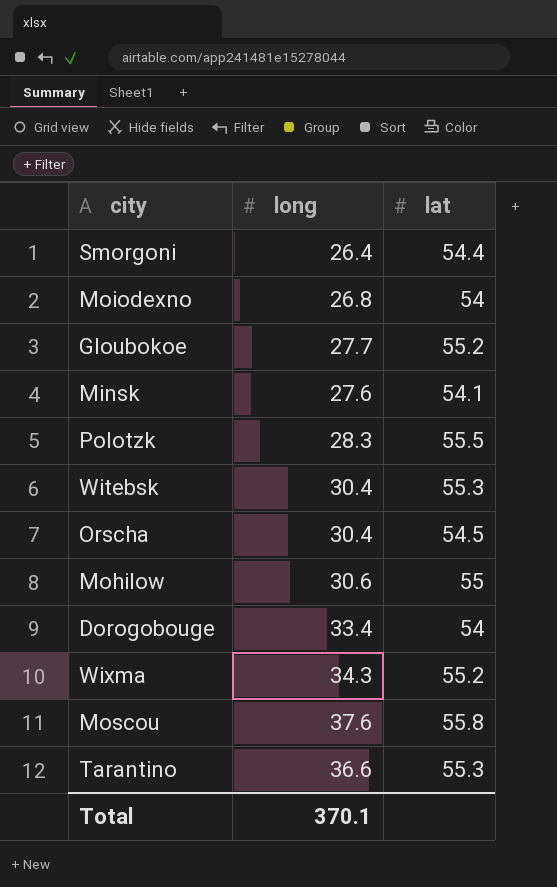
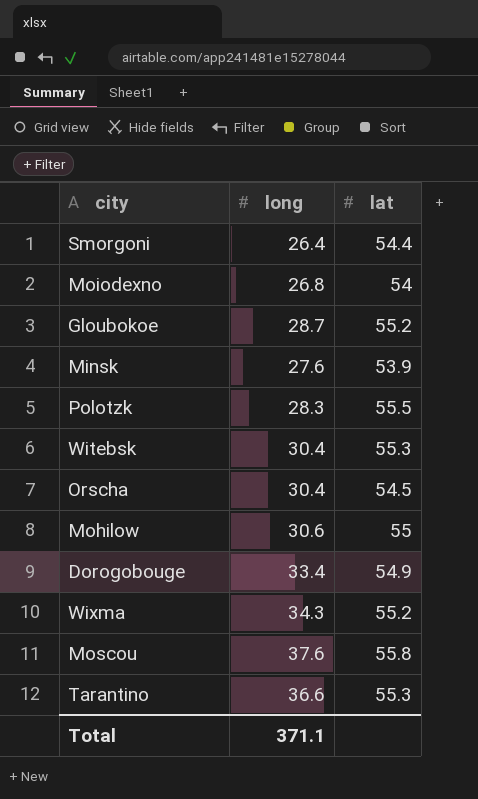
Gloubokoe | long: 27.7 -> 28.7
Minsk | lat: 54.1 -> 53.9
Dorogobouge | lat: 54 -> 54.9
Total | long: 370.1 -> 371.1

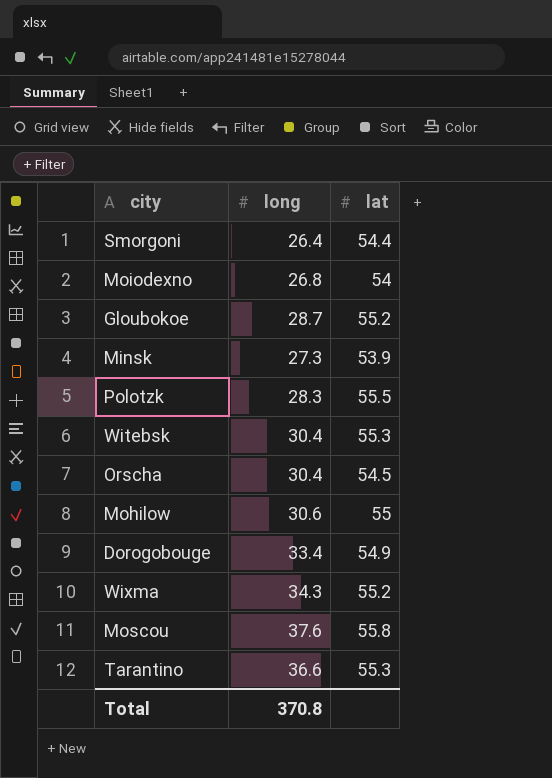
Minsk | long: 27.6 -> 27.3
Total | long: 371.1 -> 370.8

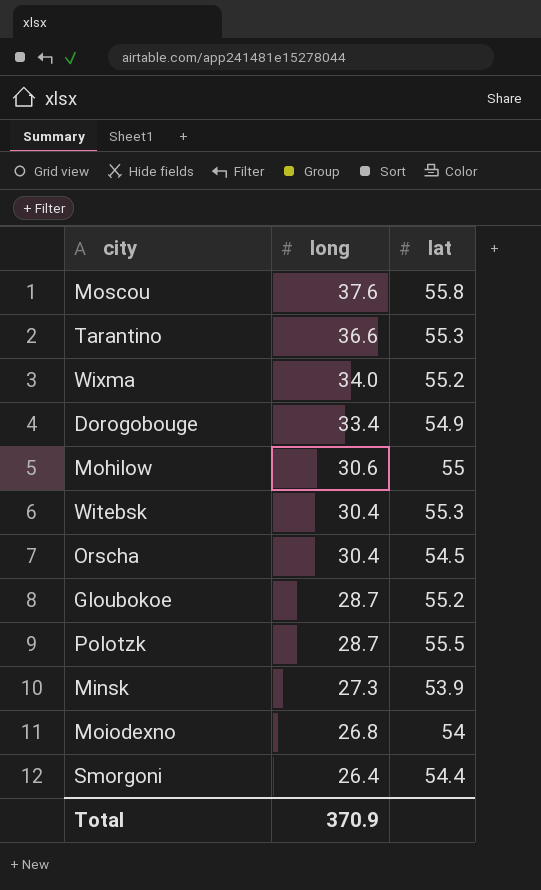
row order: none -> long descending
Wixma | long: 34.3 -> 34.0
Polotzk | long: 28.3 -> 28.7
Total | long: 370.8 -> 370.9

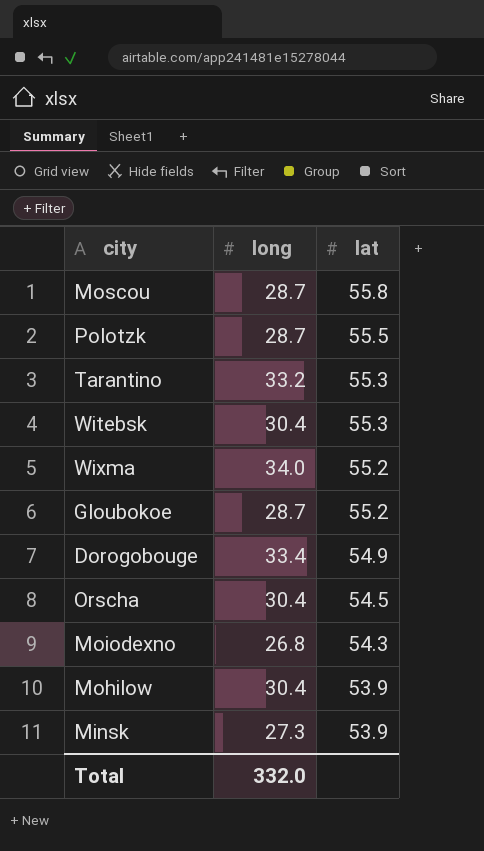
row order: long descending -> lat descending
row Smorgoni: 26.4 | 54.4 -> none
Moscou | long: 37.6 -> 28.7
Tarantino | long: 36.6 -> 33.2
Moiodexno | lat: 54 -> 54.3
Mohilow | long: 30.6 -> 30.4
Mohilow | lat: 55 -> 53.9
Total | long: 370.9 -> 332.0

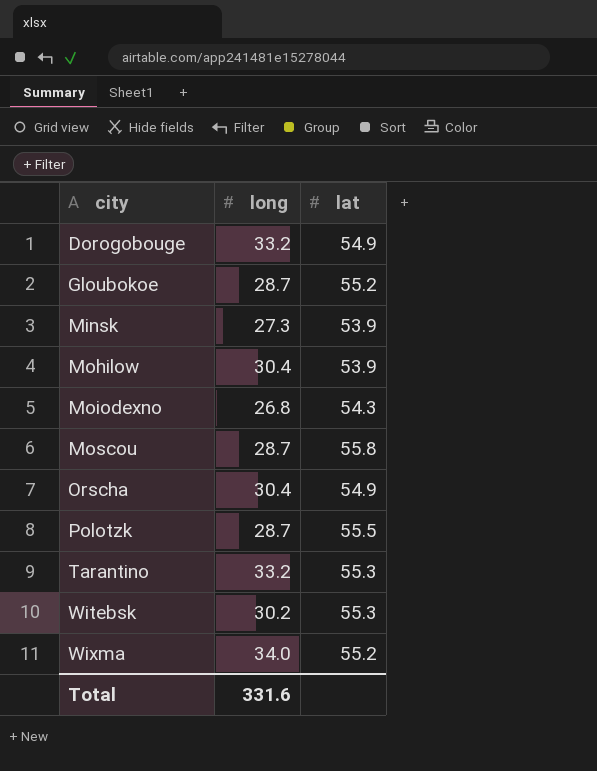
row order: lat descending -> city ascending
Dorogobouge | long: 33.4 -> 33.2
Orscha | lat: 54.5 -> 54.9
Witebsk | long: 30.4 -> 30.2
Total | long: 332.0 -> 331.6

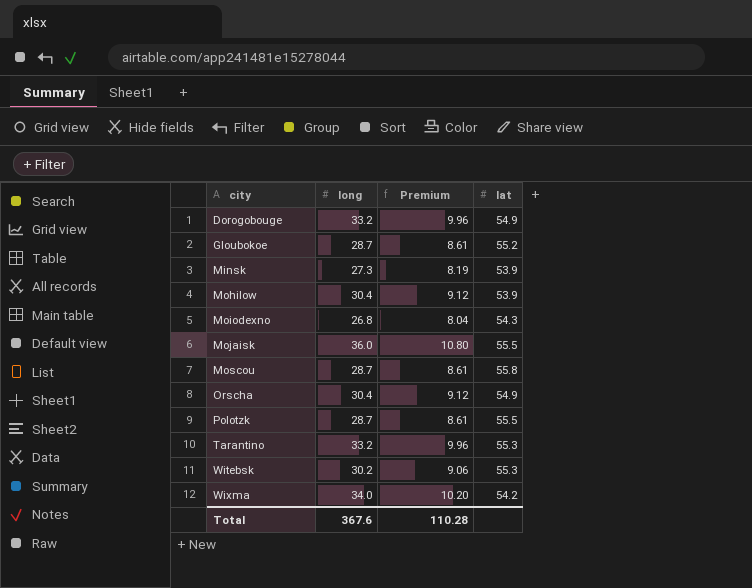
column Premium | formula: none -> [long] * 0.3
row Mojaisk: none -> 36.0 | 10.80 | 55.5
Wixma | lat: 55.2 -> 54.2
Total | long: 331.6 -> 367.6

